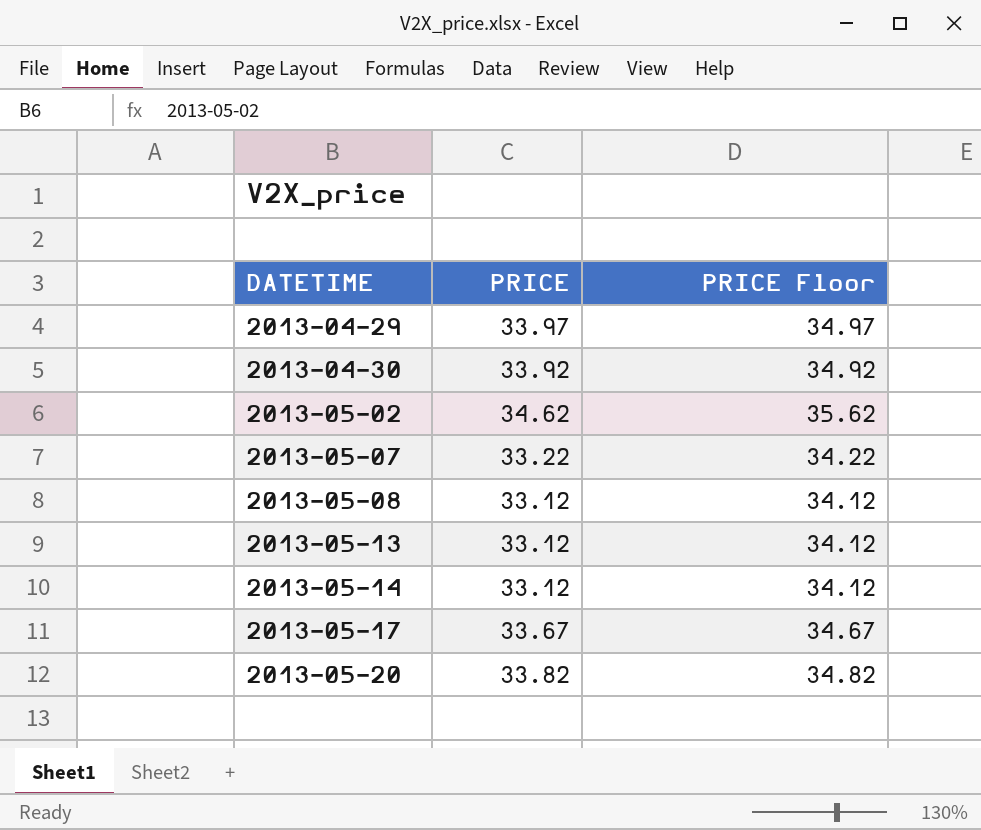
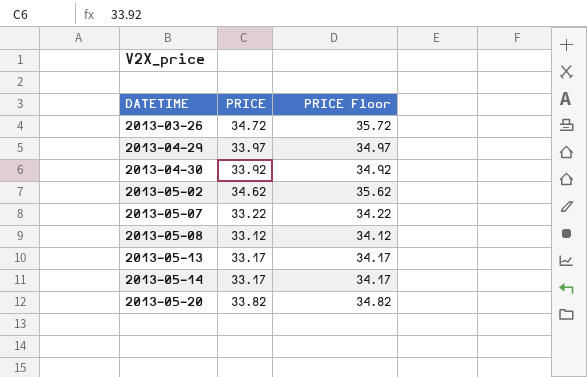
row 2013-05-17: 33.67 | 34.67 -> none
row 2013-03-26: none -> 34.72 | 35.72
2013-05-13 | PRICE: 33.12 -> 33.17
2013-05-13 | PRICE Floor: 34.12 -> 34.17
2013-05-14 | PRICE: 33.12 -> 33.17
2013-05-14 | PRICE Floor: 34.12 -> 34.17

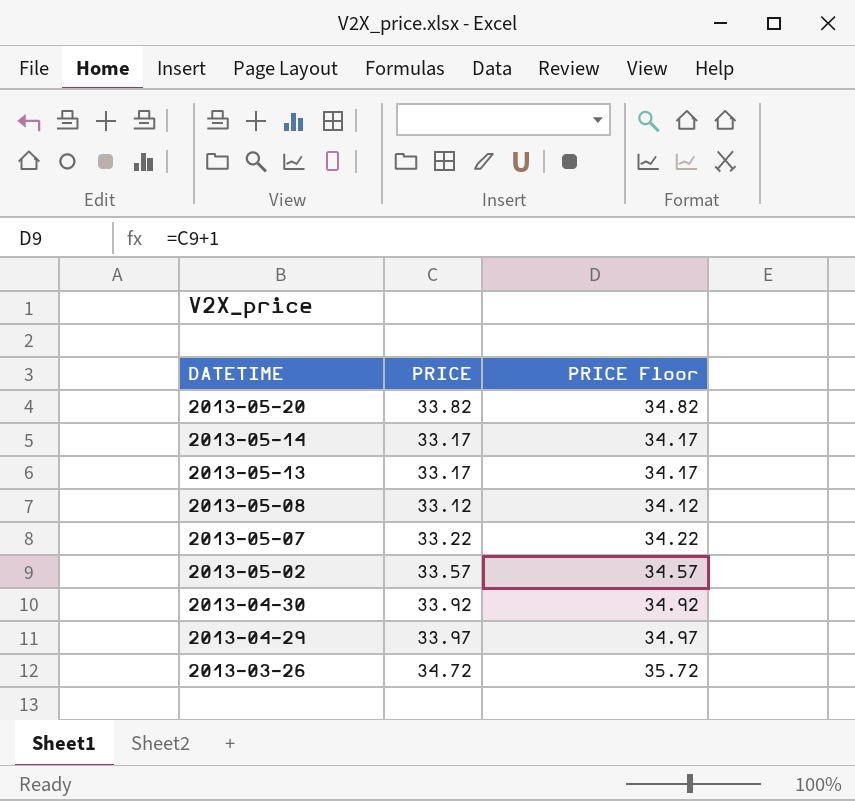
row order: DATETIME ascending -> DATETIME descending
2013-05-02 | PRICE: 34.62 -> 33.57
2013-05-02 | PRICE Floor: 35.62 -> 34.57

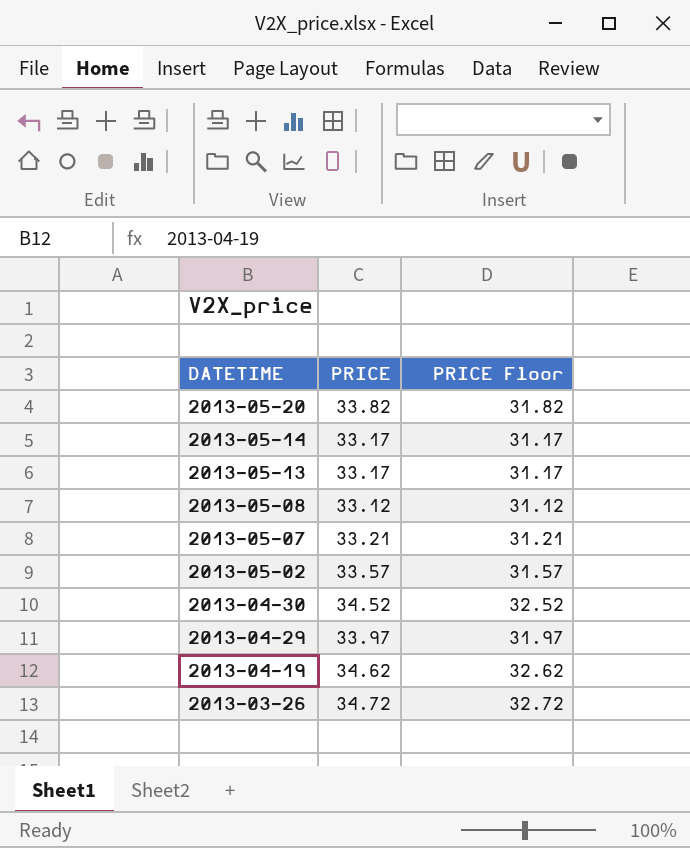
column PRICE Floor | formula: [PRICE] + 1 -> [PRICE] - 2
2013-05-07 | PRICE: 33.22 -> 33.21
2013-04-30 | PRICE: 33.92 -> 34.52
row 2013-04-19: none -> 34.62 | 32.62

